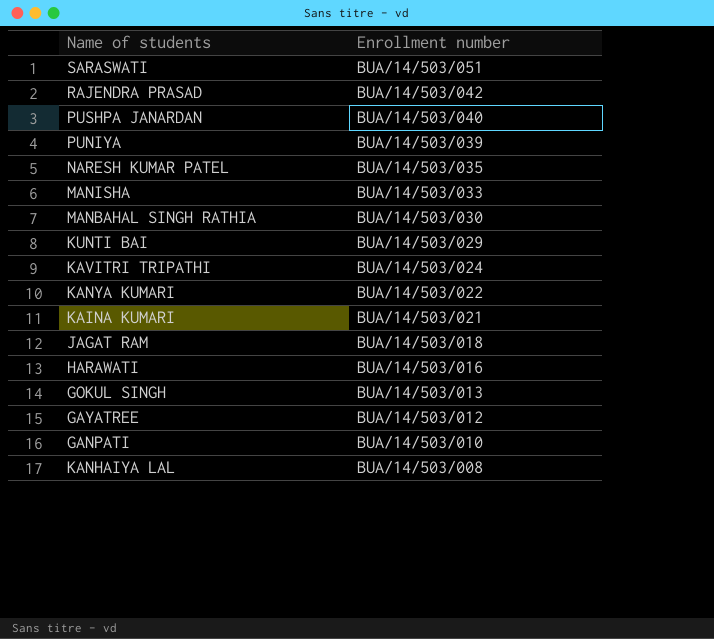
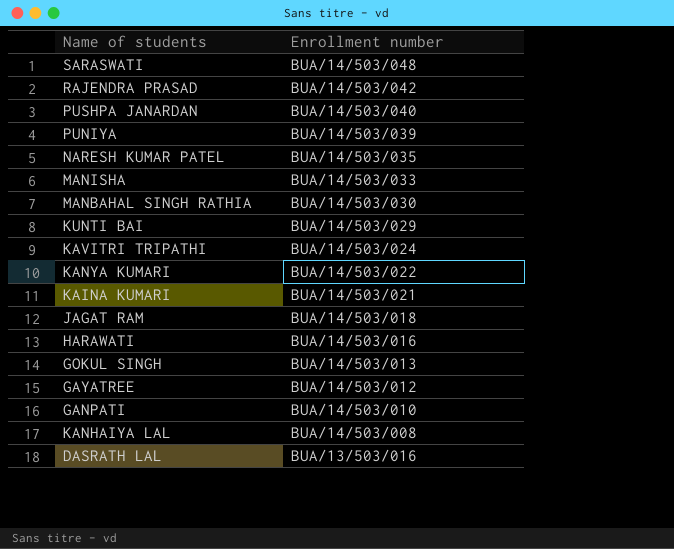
SARASWATI | Enrollment number: BUA/14/503/051 -> BUA/14/503/048
row DASRATH LAL: none -> BUA/13/503/016

